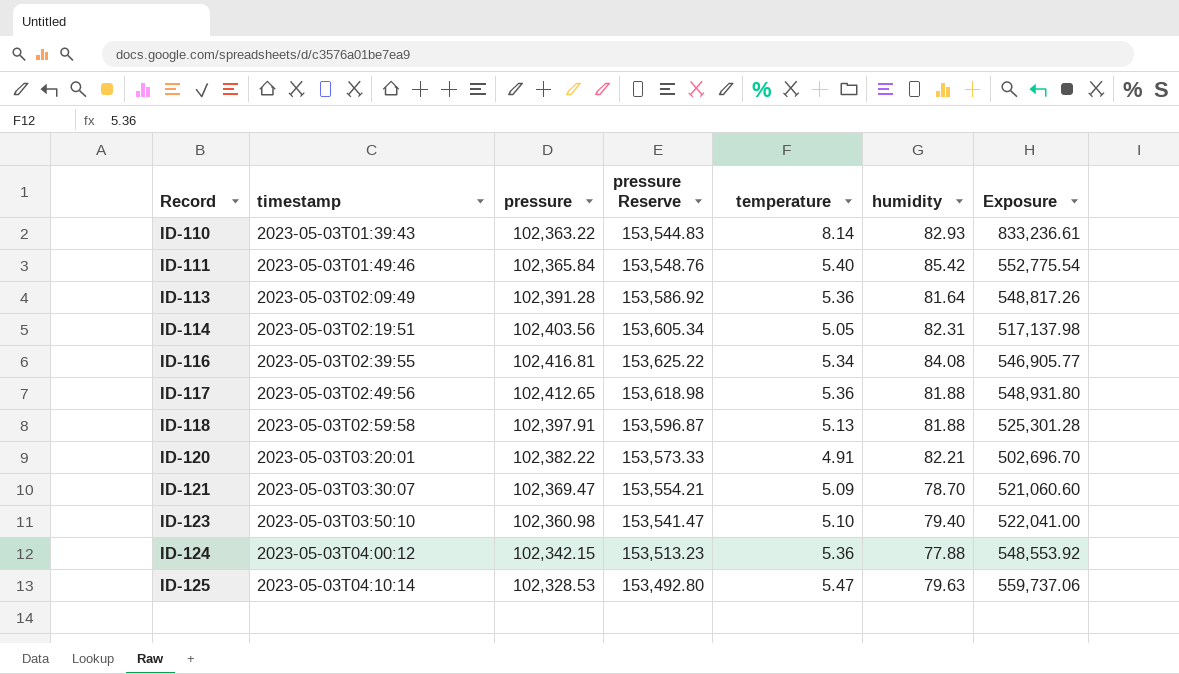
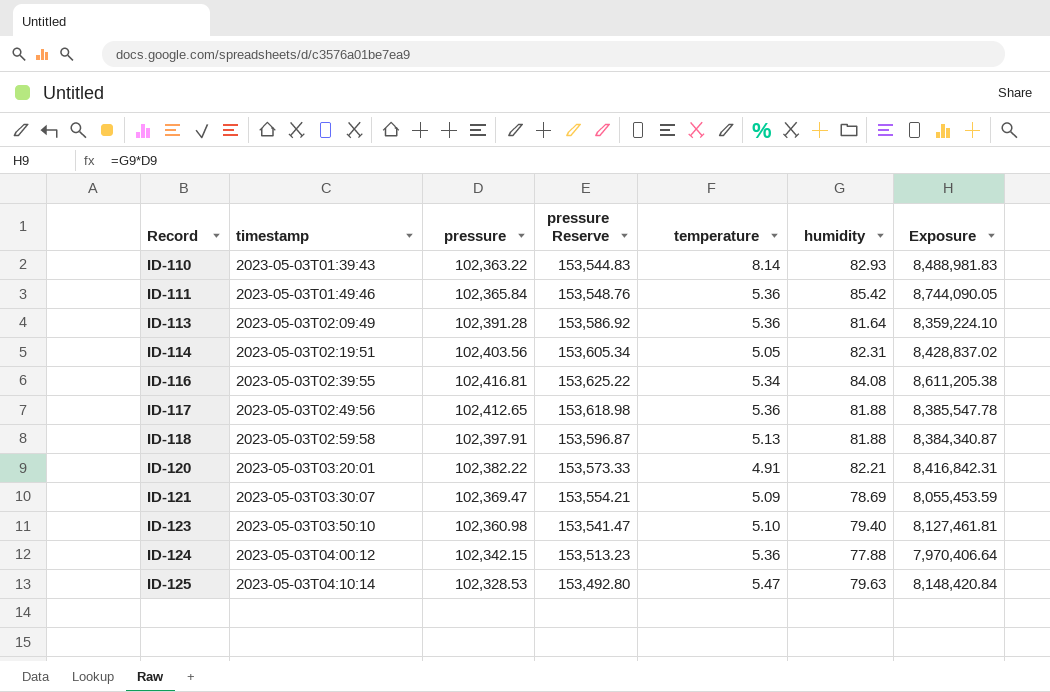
column Exposure | formula: [pressure] * [temperature] -> [pressure] * [humidity]
ID-111 | temperature: 5.40 -> 5.36
ID-121 | humidity: 78.70 -> 78.69

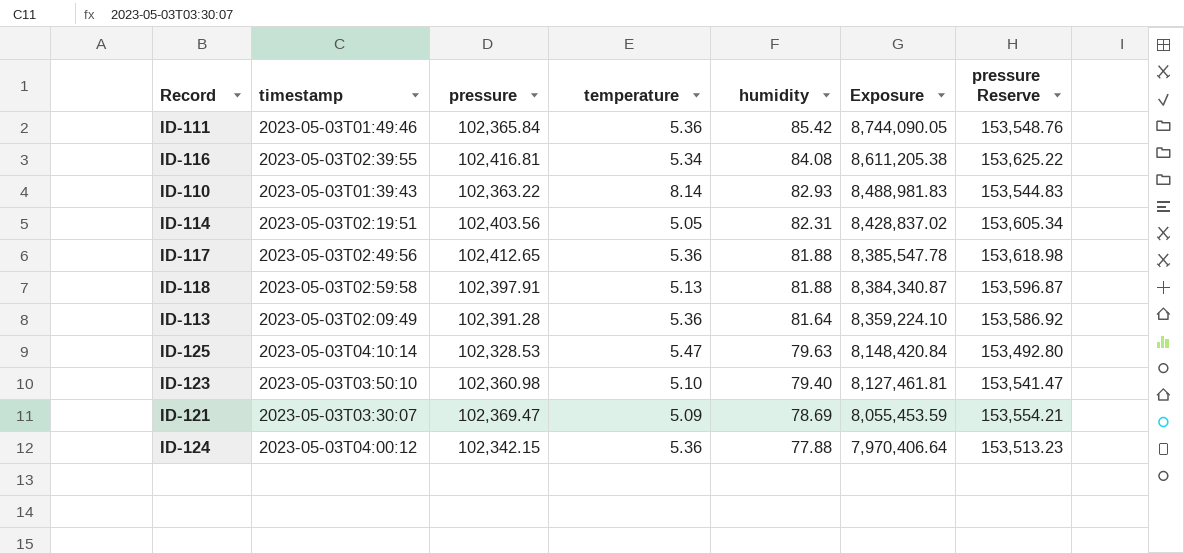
row order: Record ascending -> humidity descending
column pressure Reserve | position: 4 -> 7
row ID-120: 2023-05-03T03:20:01 | 102,382.22 | 153,573.33 | 4.91 | 82.21 | 8,416,842.31 -> none

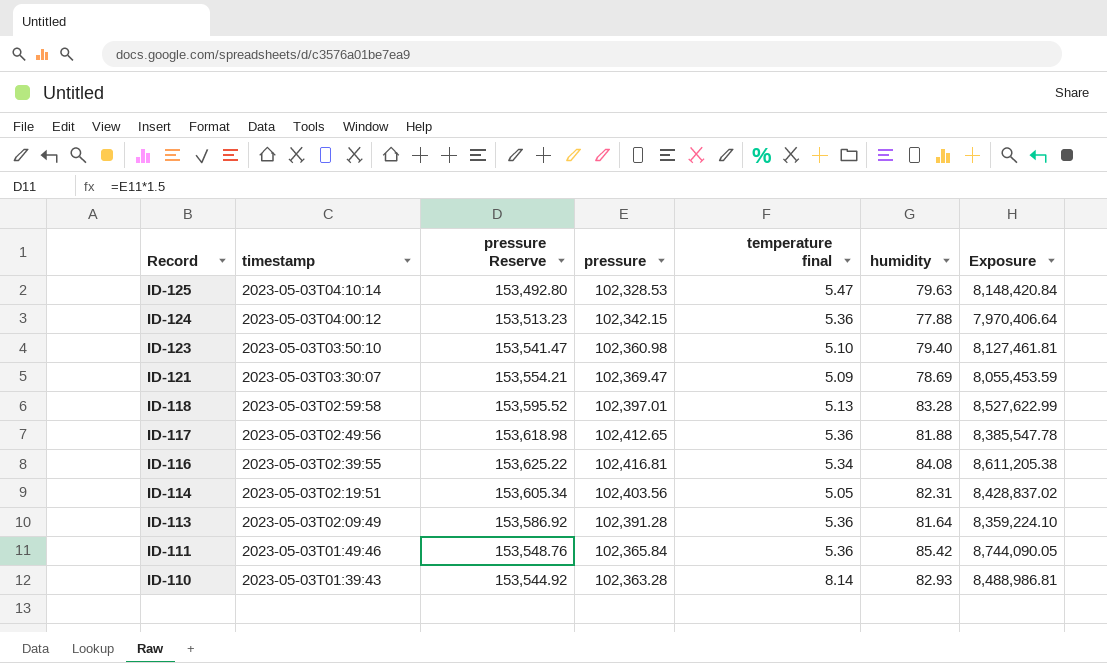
row order: humidity descending -> Record descending
column pressure Reserve | position: 7 -> 3
column name: temperature -> temperature final
ID-118 | pressure Reserve: 153,596.87 -> 153,595.52
ID-118 | pressure: 102,397.91 -> 102,397.01
ID-118 | humidity: 81.88 -> 83.28
ID-118 | Exposure: 8,384,340.87 -> 8,527,622.99
ID-110 | pressure Reserve: 153,544.83 -> 153,544.92
ID-110 | pressure: 102,363.22 -> 102,363.28
ID-110 | Exposure: 8,488,981.83 -> 8,488,986.81

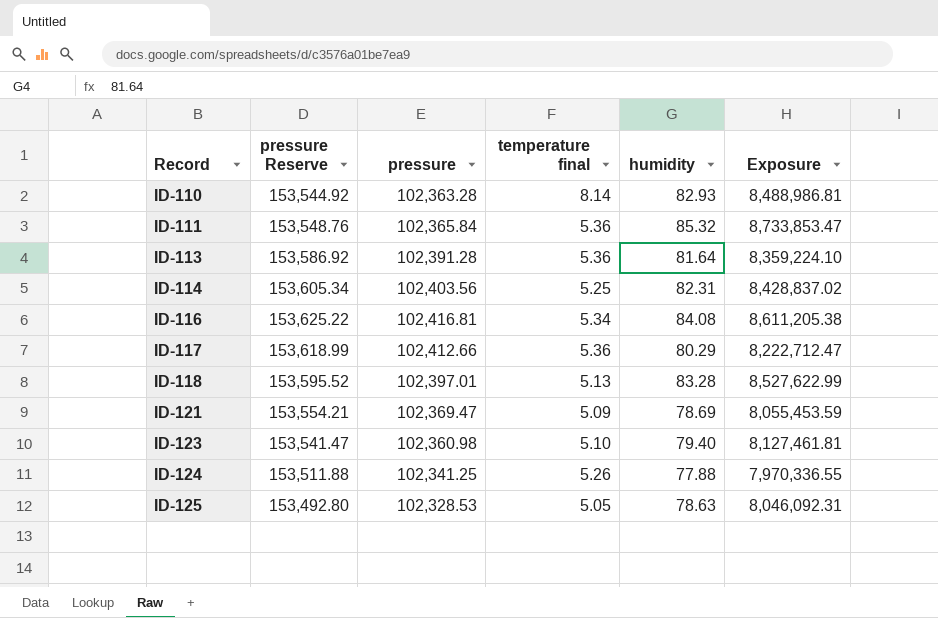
row order: Record descending -> Record ascending
column timestamp | position: 2 -> none
ID-111 | humidity: 85.42 -> 85.32
ID-111 | Exposure: 8,744,090.05 -> 8,733,853.47
ID-114 | temperature final: 5.05 -> 5.25
ID-117 | pressure Reserve: 153,618.98 -> 153,618.99
ID-117 | pressure: 102,412.65 -> 102,412.66
ID-117 | humidity: 81.88 -> 80.29
ID-117 | Exposure: 8,385,547.78 -> 8,222,712.47
ID-124 | pressure Reserve: 153,513.23 -> 153,511.88
ID-124 | pressure: 102,342.15 -> 102,341.25
ID-124 | temperature final: 5.36 -> 5.26
ID-124 | Exposure: 7,970,406.64 -> 7,970,336.55
ID-125 | temperature final: 5.47 -> 5.05
ID-125 | humidity: 79.63 -> 78.63
ID-125 | Exposure: 8,148,420.84 -> 8,046,092.31

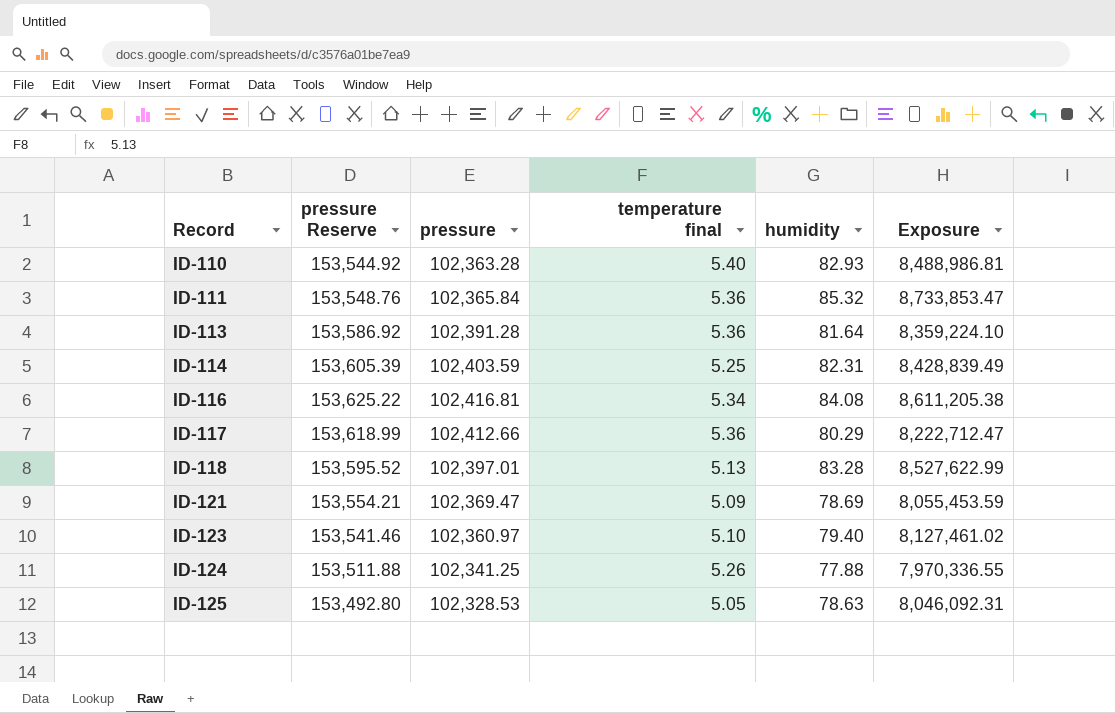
ID-110 | temperature final: 8.14 -> 5.40
ID-114 | pressure Reserve: 153,605.34 -> 153,605.39
ID-114 | pressure: 102,403.56 -> 102,403.59
ID-114 | Exposure: 8,428,837.02 -> 8,428,839.49
ID-123 | pressure Reserve: 153,541.47 -> 153,541.46
ID-123 | pressure: 102,360.98 -> 102,360.97
ID-123 | Exposure: 8,127,461.81 -> 8,127,461.02

